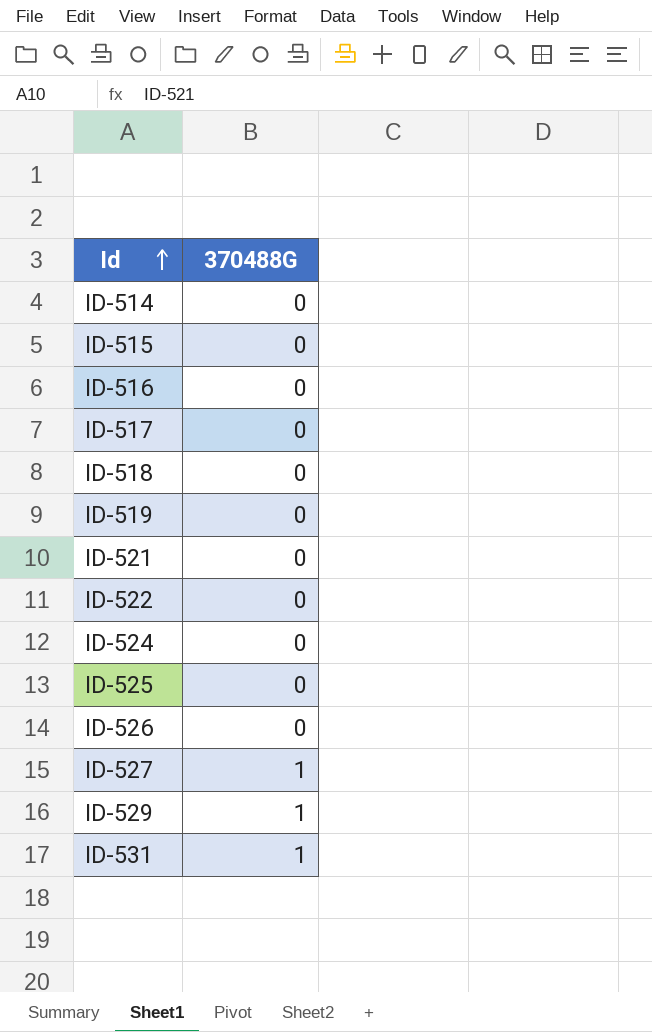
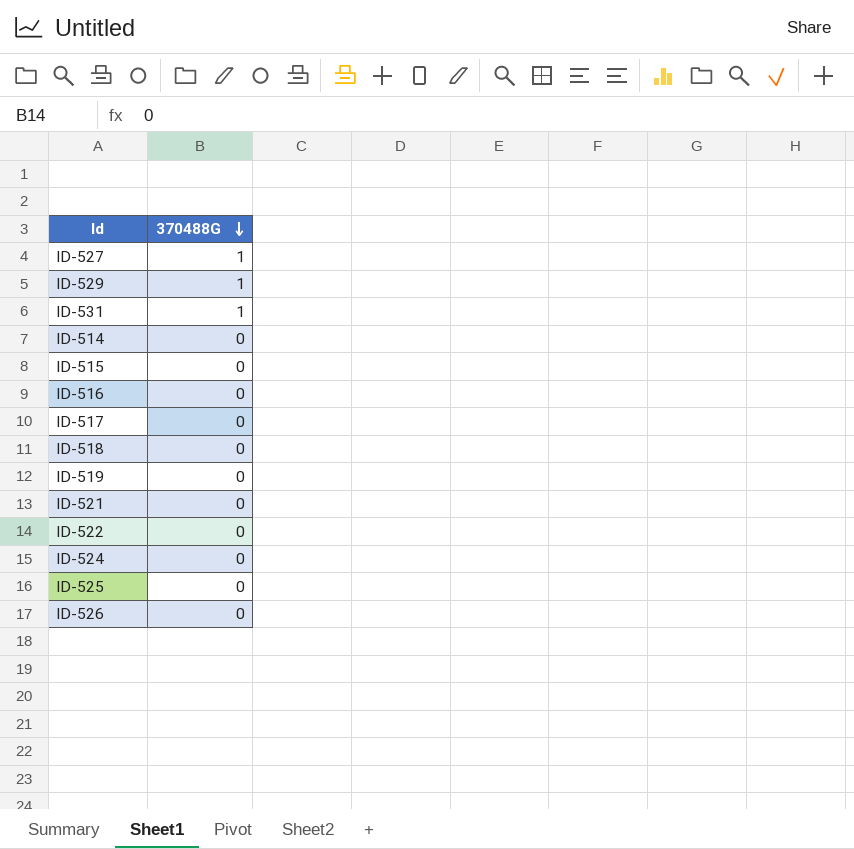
row order: Id ascending -> 370488G descending

